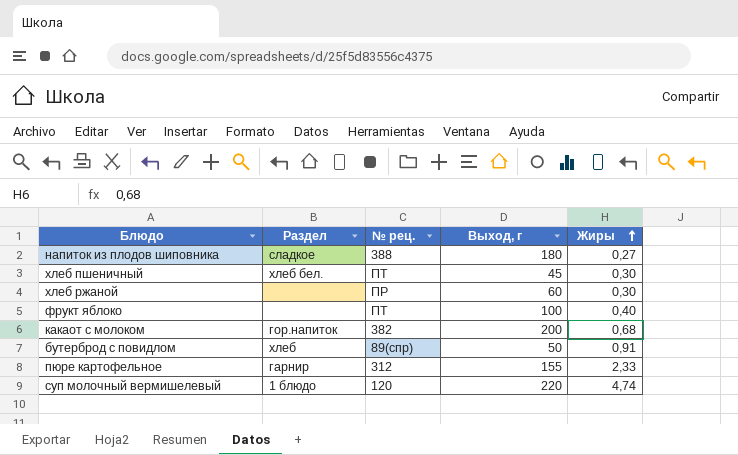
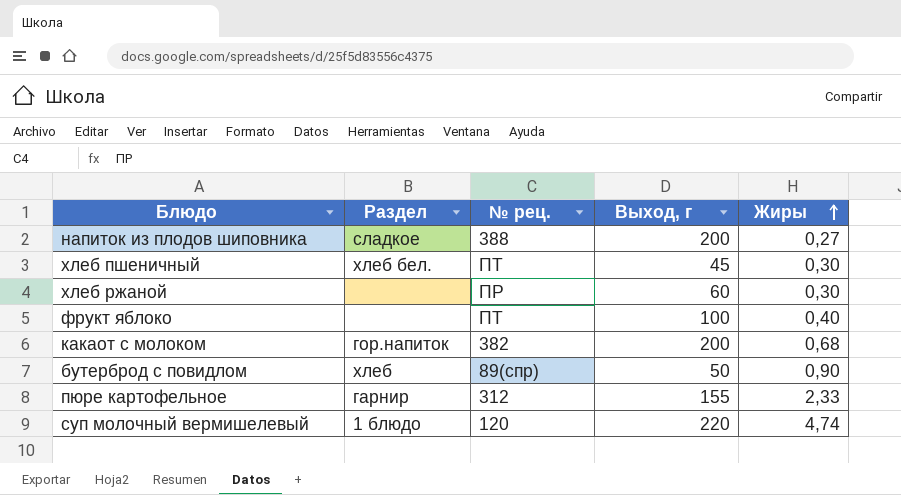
напиток из плодов шиповника | Выход, г: 180 -> 200
бутерброд с повидлом | Жиры: 0,91 -> 0,90

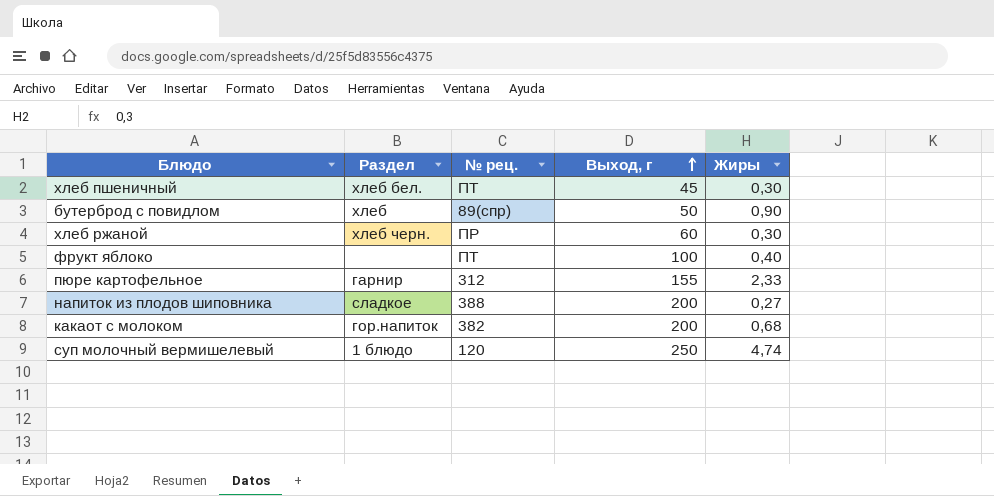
row order: Жиры ascending -> Выход, г ascending
хлеб ржаной | Раздел: none -> хлеб черн.
суп молочный вермишелевый | Выход, г: 220 -> 250

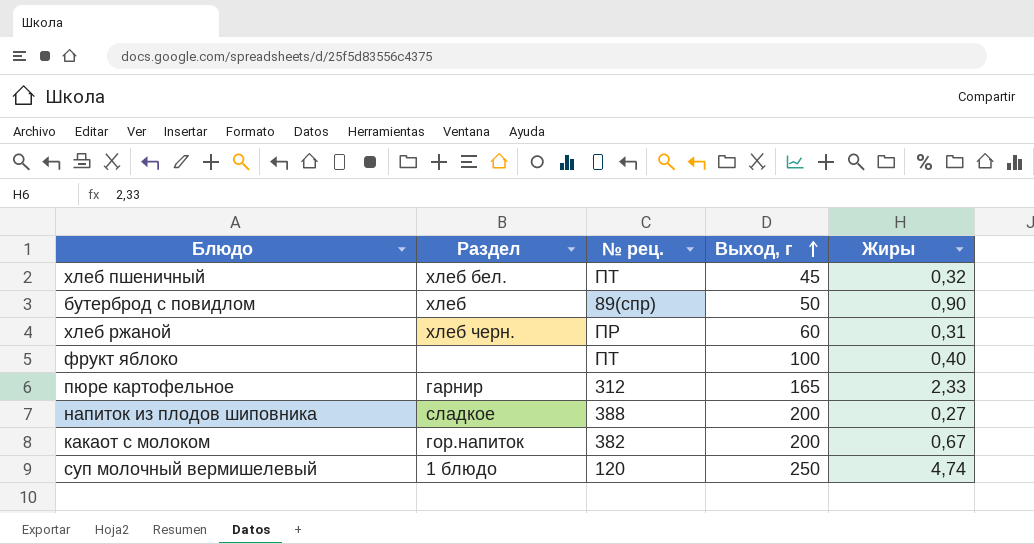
хлеб пшеничный | Жиры: 0,30 -> 0,32
хлеб ржаной | Жиры: 0,30 -> 0,31
пюре картофельное | Выход, г: 155 -> 165
какаот с молоком | Жиры: 0,68 -> 0,67

